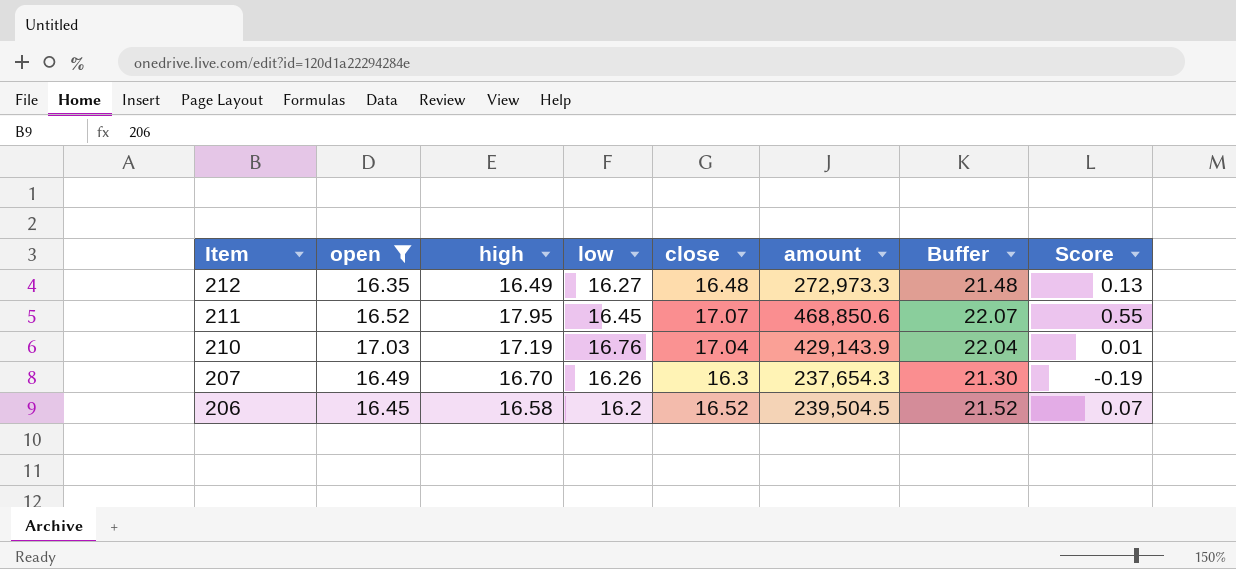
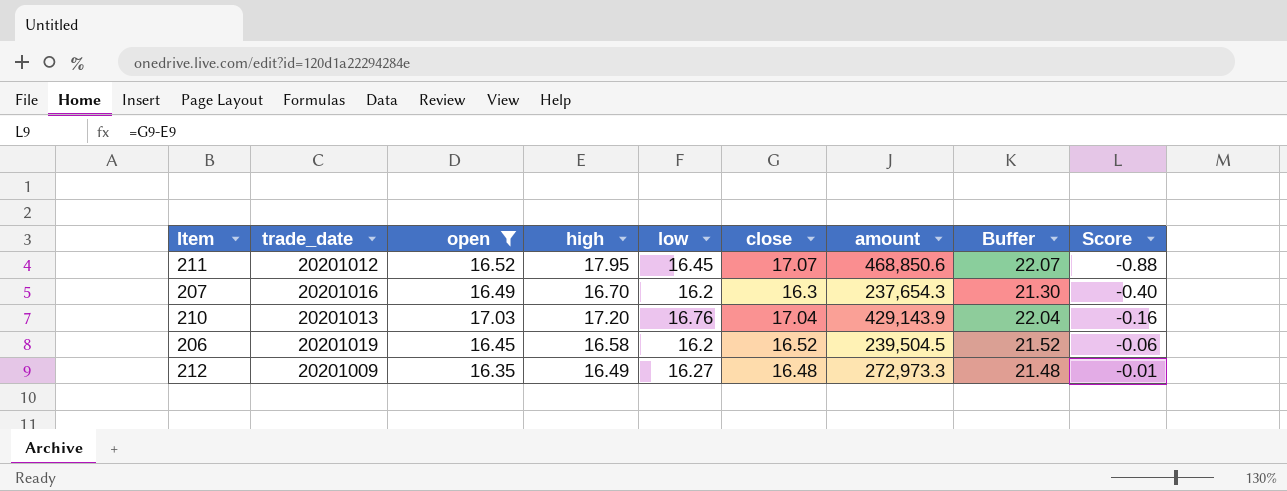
row order: Item descending -> Score ascending
column trade_date | position: none -> 2
column Score | formula: [close] - [open] -> [close] - [high]
207 | low: 16.26 -> 16.2
210 | high: 17.19 -> 17.20

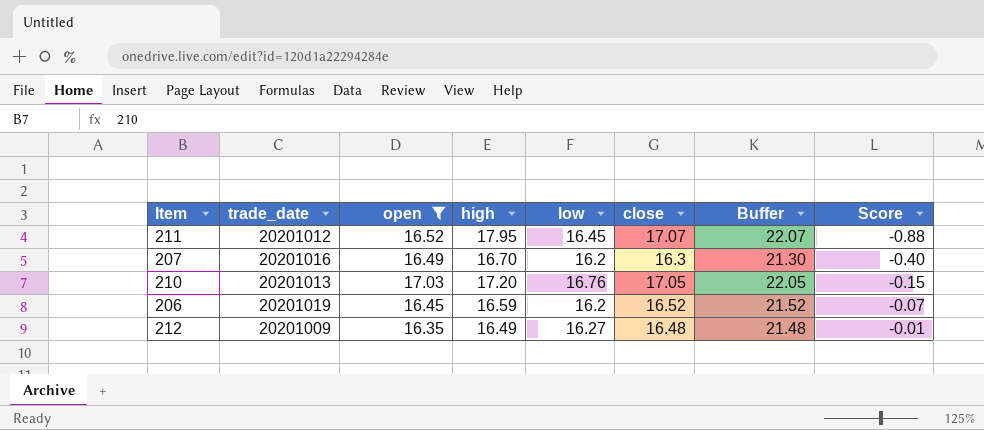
column amount | position: 7 -> none
210 | close: 17.04 -> 17.05
210 | Buffer: 22.04 -> 22.05
210 | Score: -0.16 -> -0.15
206 | high: 16.58 -> 16.59
206 | Score: -0.06 -> -0.07

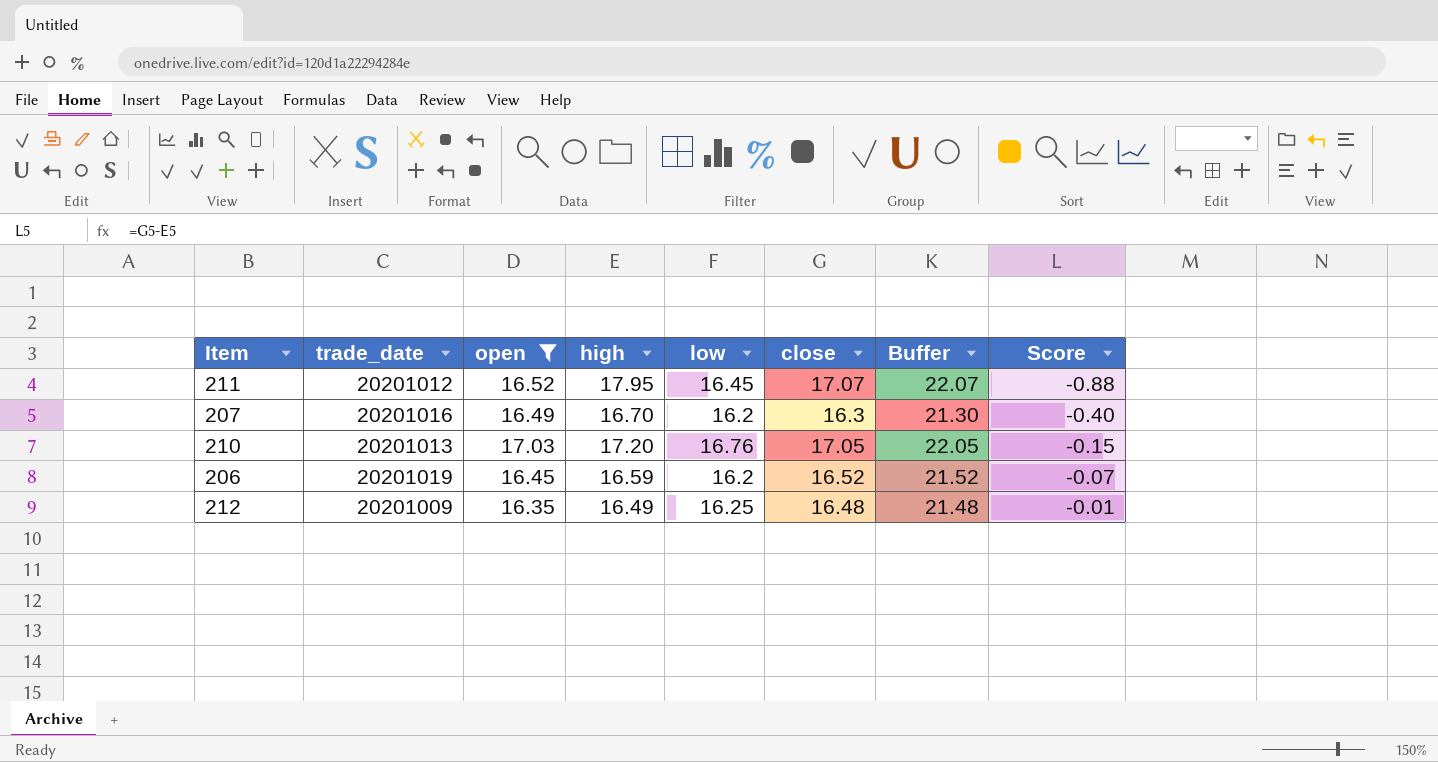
212 | low: 16.27 -> 16.25

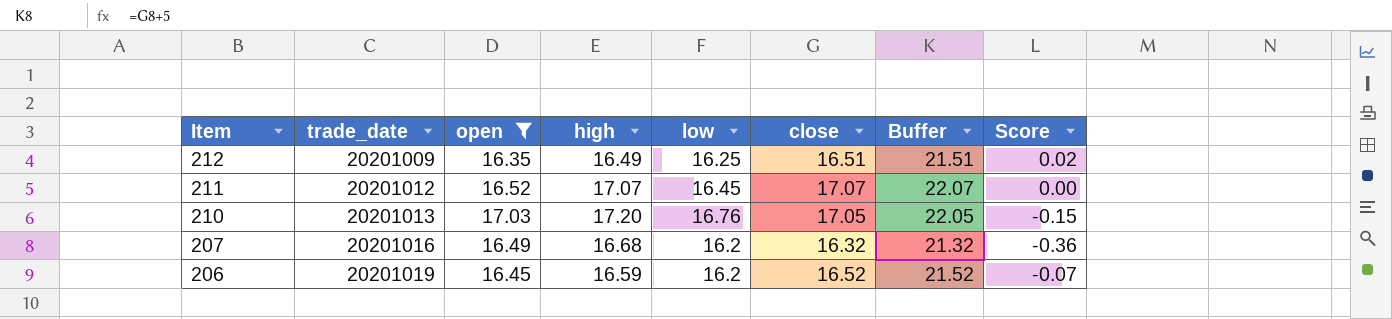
row order: Score ascending -> Item descending
212 | close: 16.48 -> 16.51
212 | Buffer: 21.48 -> 21.51
212 | Score: -0.01 -> 0.02
211 | high: 17.95 -> 17.07
211 | Score: -0.88 -> 0.00
207 | high: 16.70 -> 16.68
207 | close: 16.3 -> 16.32
207 | Buffer: 21.30 -> 21.32
207 | Score: -0.40 -> -0.36

